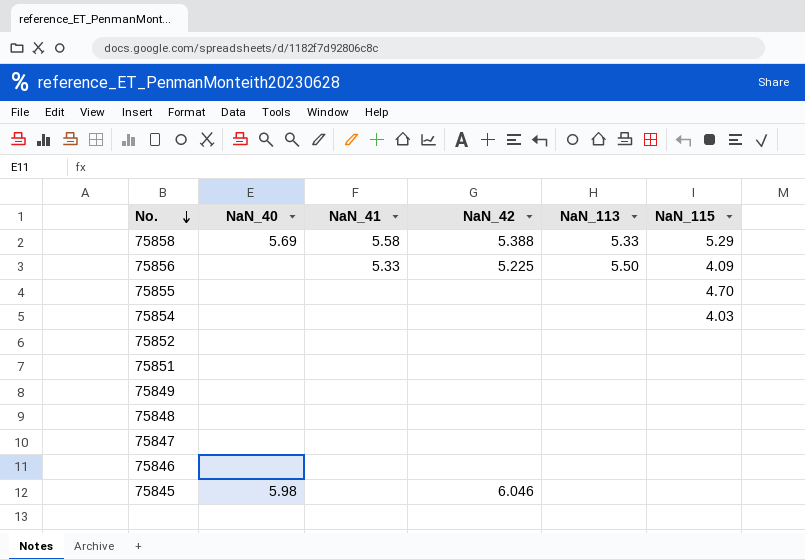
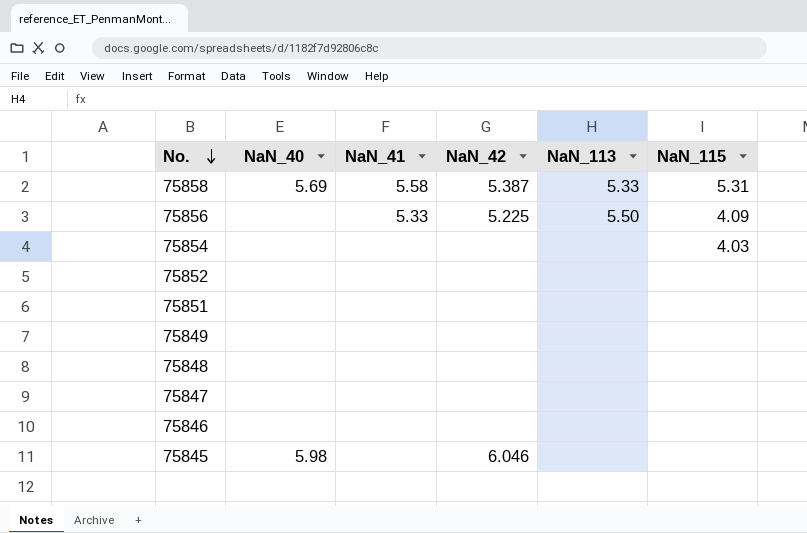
row 75855: none | none | none | none | 4.70 -> none
75858 | NaN_42: 5.388 -> 5.387
75858 | NaN_115: 5.29 -> 5.31

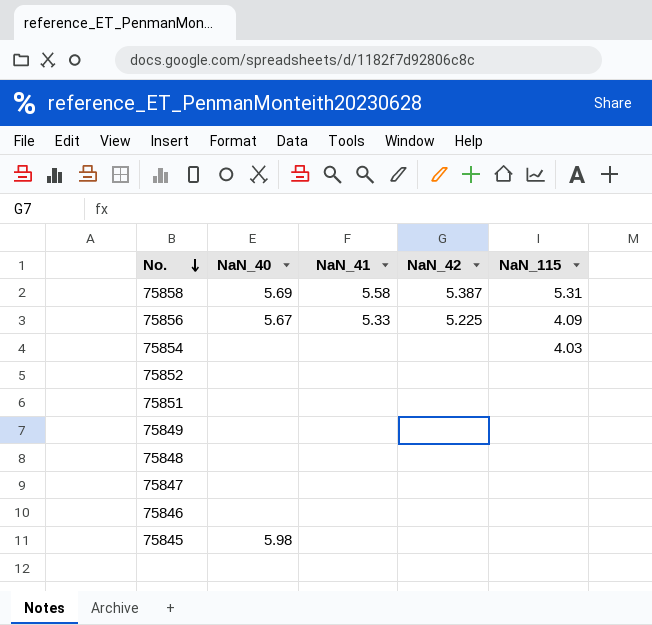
column NaN_113 | position: 5 -> none
75856 | NaN_40: none -> 5.67
75845 | NaN_42: 6.046 -> none

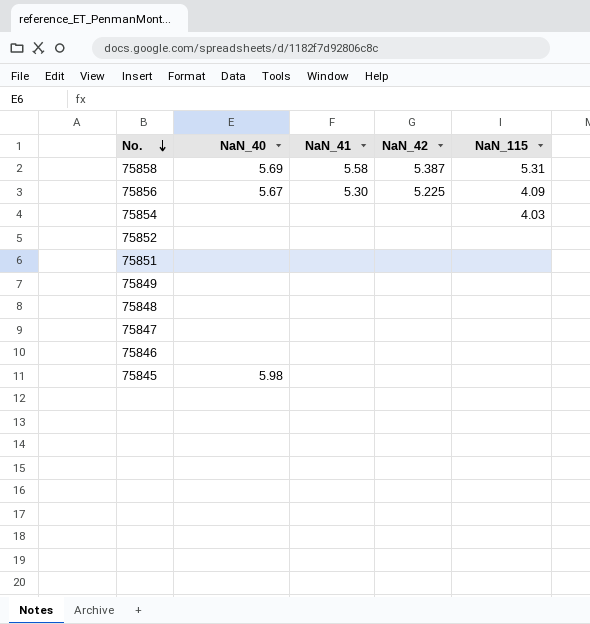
75856 | NaN_41: 5.33 -> 5.30

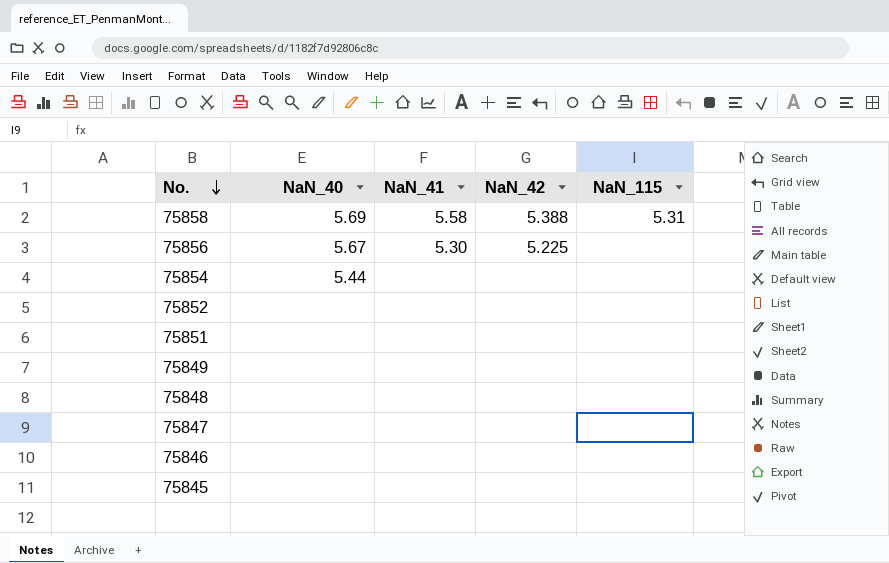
75858 | NaN_42: 5.387 -> 5.388
75856 | NaN_115: 4.09 -> none
75854 | NaN_40: none -> 5.44
75854 | NaN_115: 4.03 -> none
75845 | NaN_40: 5.98 -> none

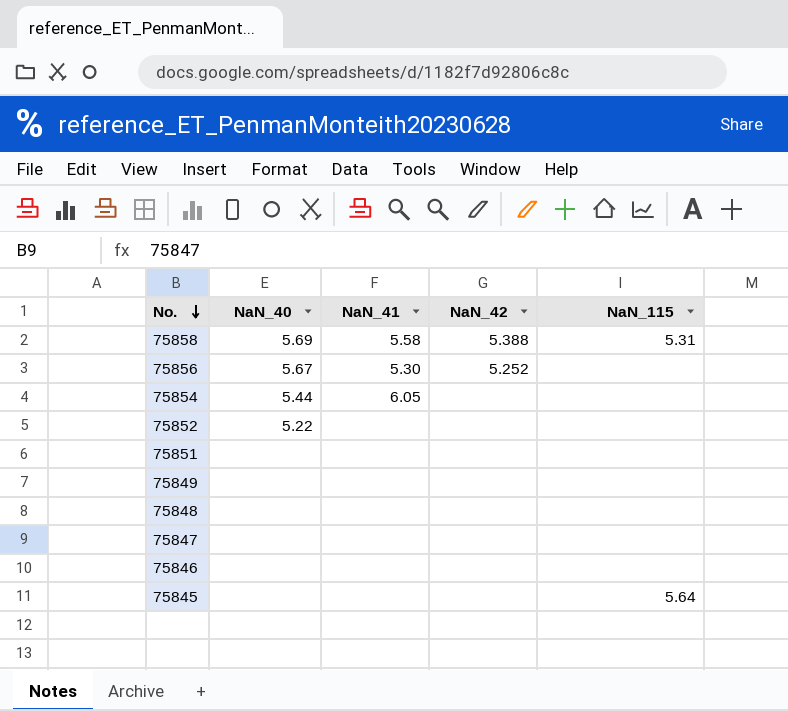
75856 | NaN_42: 5.225 -> 5.252
75854 | NaN_41: none -> 6.05
75852 | NaN_40: none -> 5.22
75845 | NaN_115: none -> 5.64

